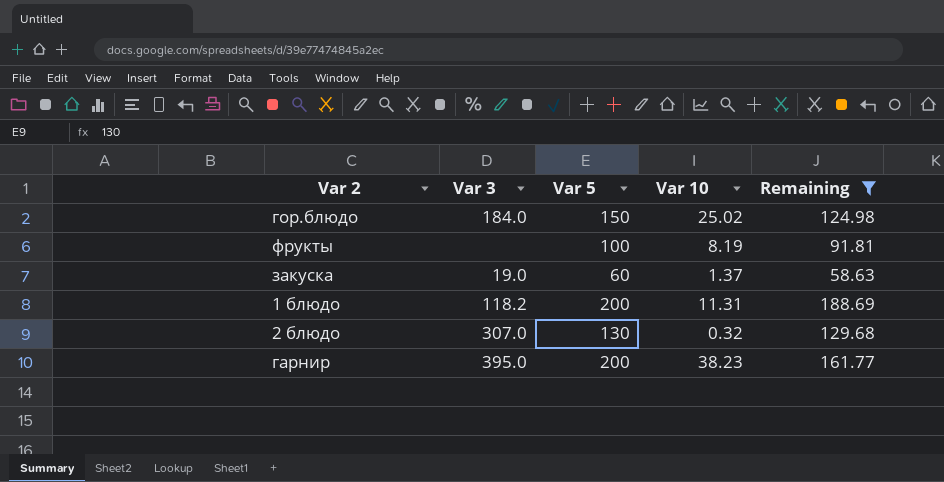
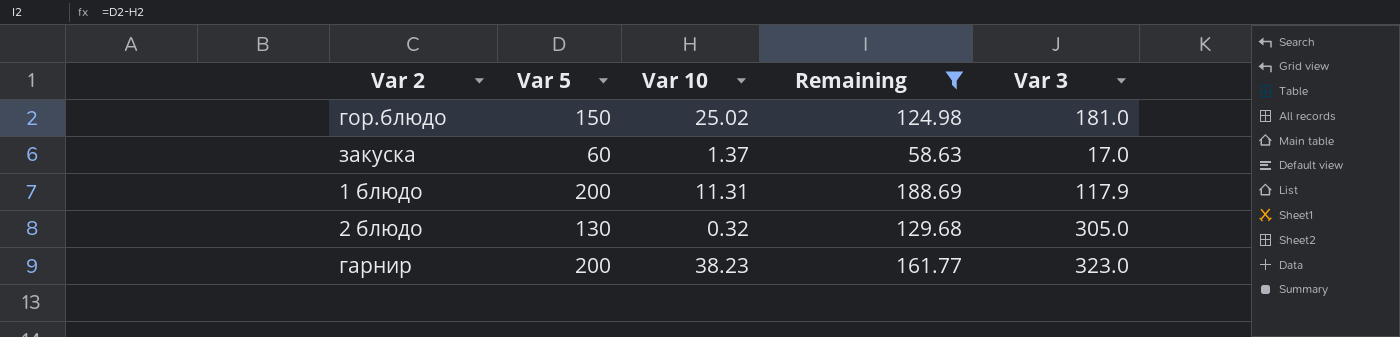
column Var 3 | position: 2 -> 5
row фрукты: none | 100 | 8.19 | 91.81 -> none
гор.блюдо | Var 3: 184.0 -> 181.0
закуска | Var 3: 19.0 -> 17.0
1 блюдо | Var 3: 118.2 -> 117.9
2 блюдо | Var 3: 307.0 -> 305.0
гарнир | Var 3: 395.0 -> 323.0

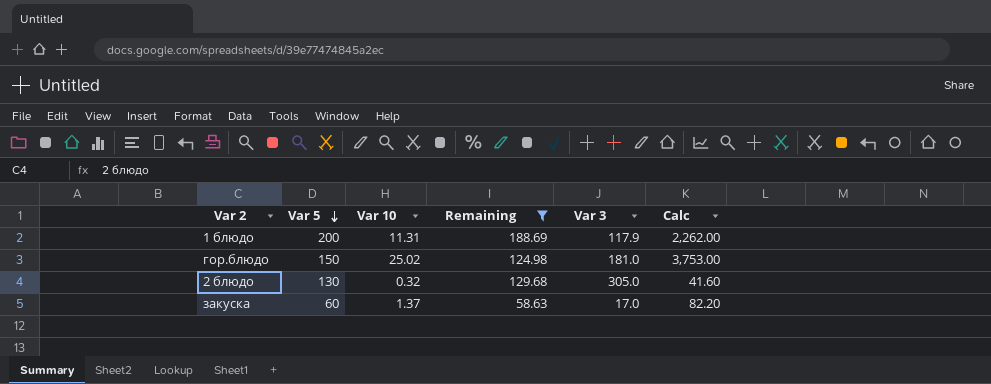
row order: none -> Var 5 descending
column Calc | formula: none -> [Var 5] * [Var 10]
row гарнир: 200 | 38.23 | 161.77 | 323.0 -> none

